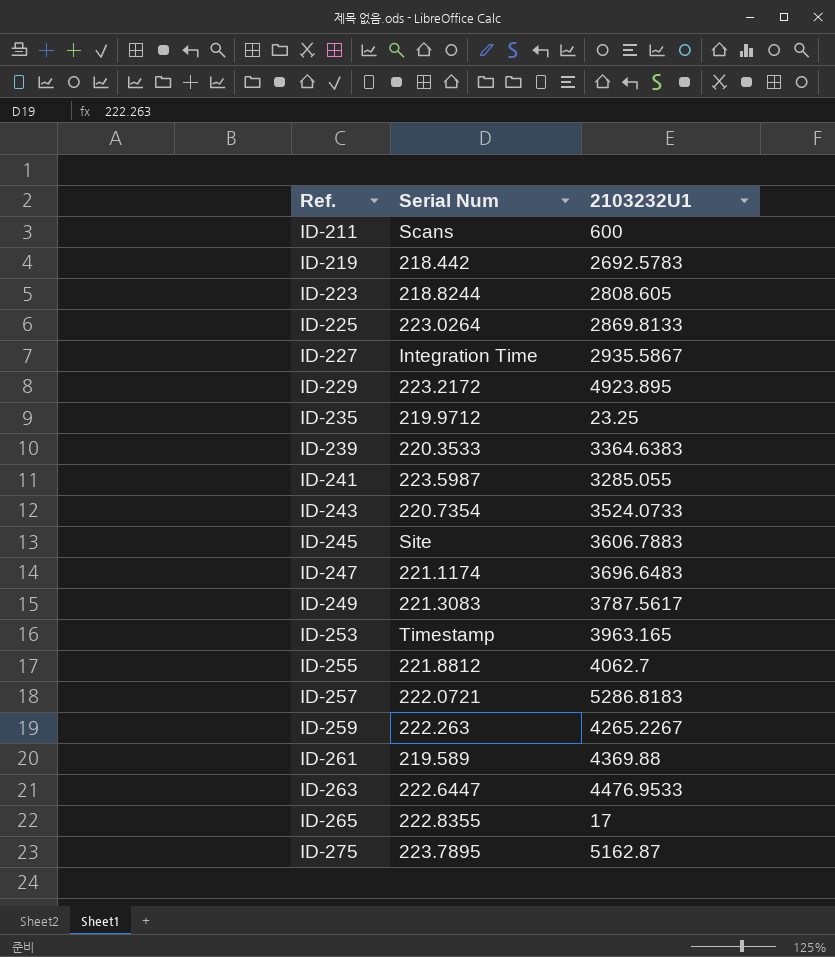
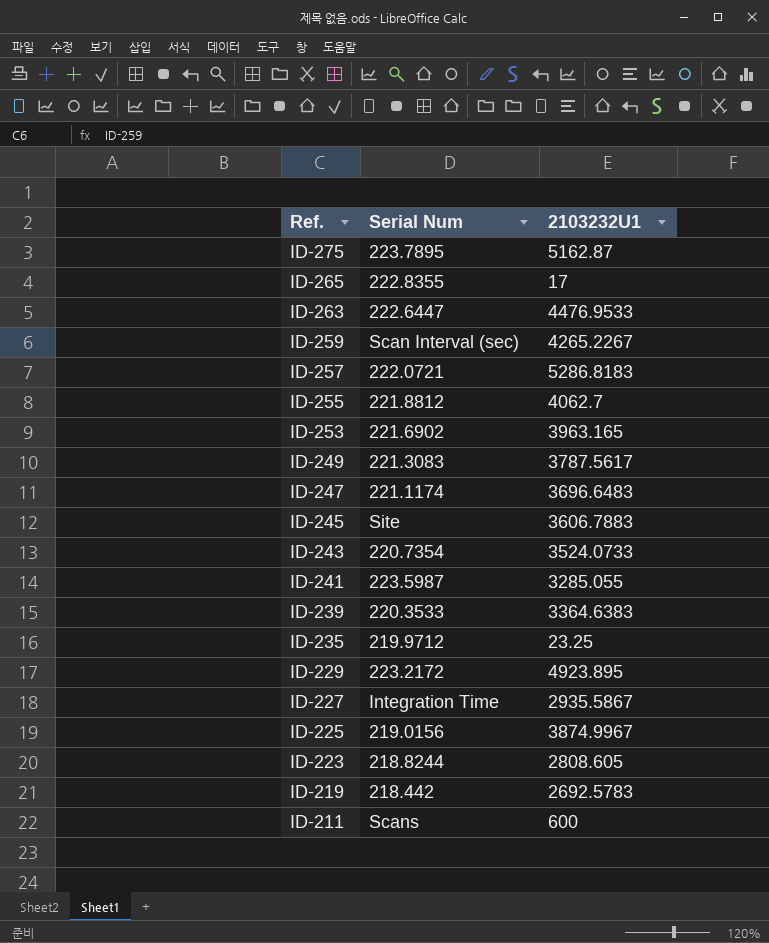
row order: Ref. ascending -> Ref. descending
row ID-261: 219.589 | 4369.88 -> none
ID-259 | Serial Num: 222.263 -> Scan Interval (sec)
ID-253 | Serial Num: Timestamp -> 221.6902
ID-225 | Serial Num: 223.0264 -> 219.0156
ID-225 | 2103232U1: 2869.8133 -> 3874.9967

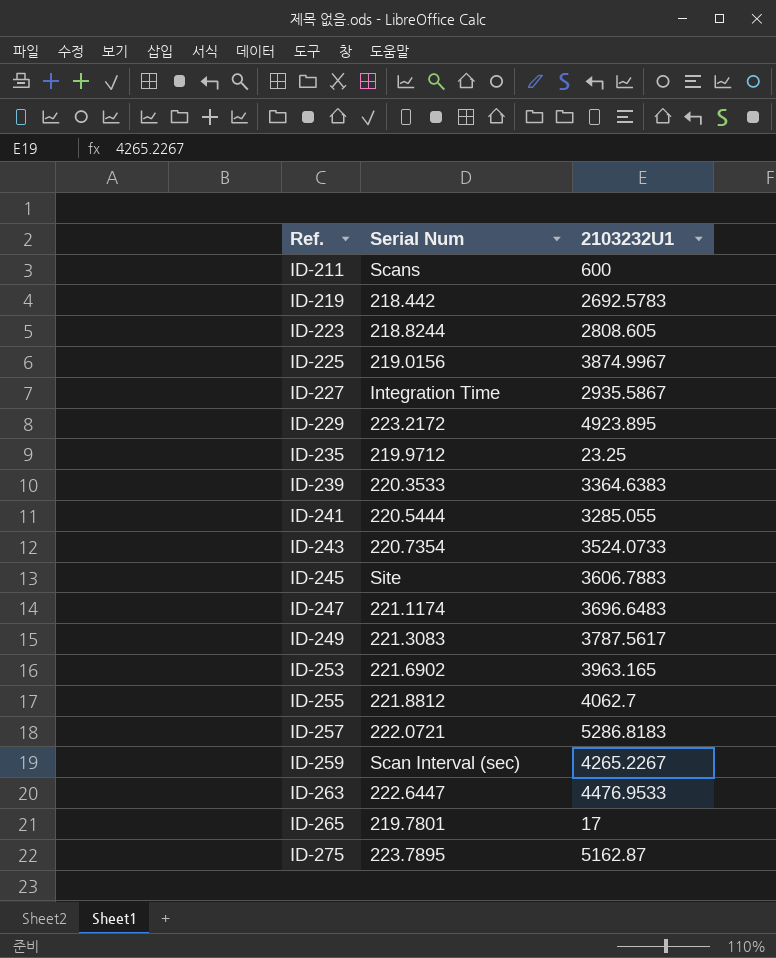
row order: Ref. descending -> Ref. ascending
ID-241 | Serial Num: 223.5987 -> 220.5444
ID-265 | Serial Num: 222.8355 -> 219.7801

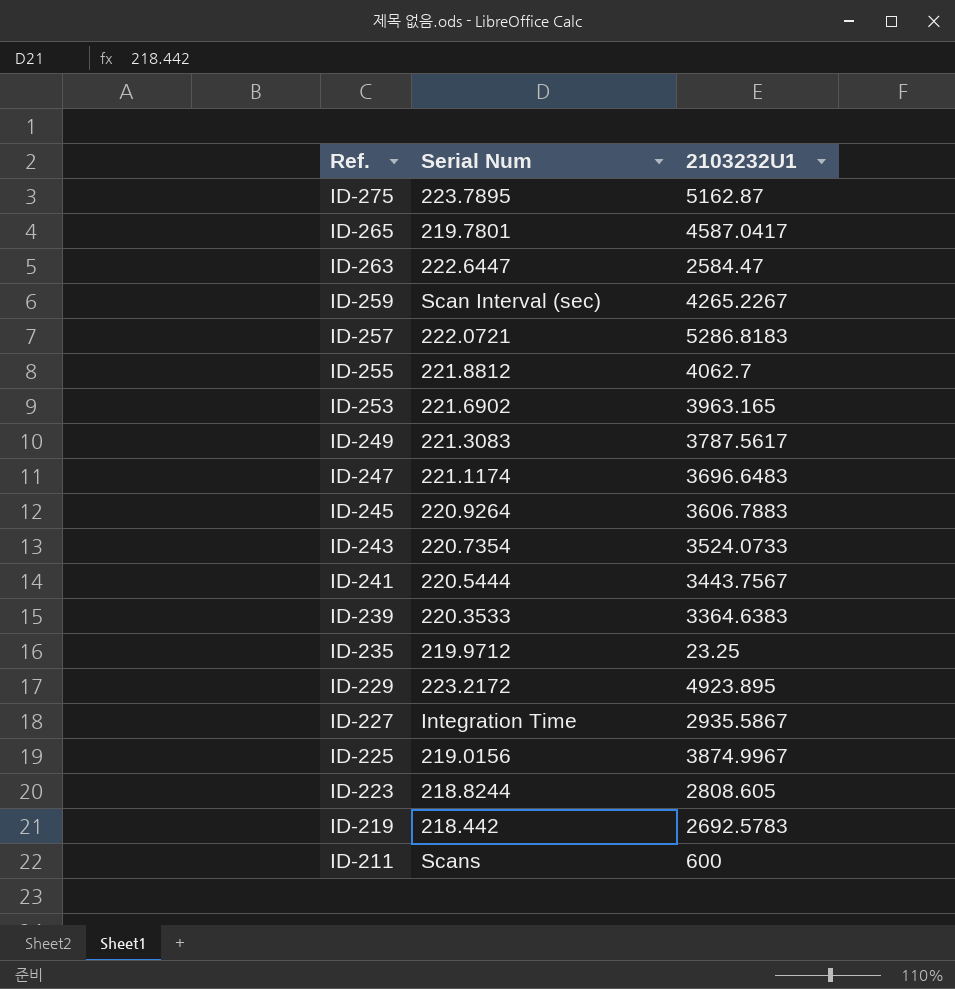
row order: Ref. ascending -> Ref. descending
ID-265 | 2103232U1: 17 -> 4587.0417
ID-263 | 2103232U1: 4476.9533 -> 2584.47
ID-245 | Serial Num: Site -> 220.9264
ID-241 | 2103232U1: 3285.055 -> 3443.7567

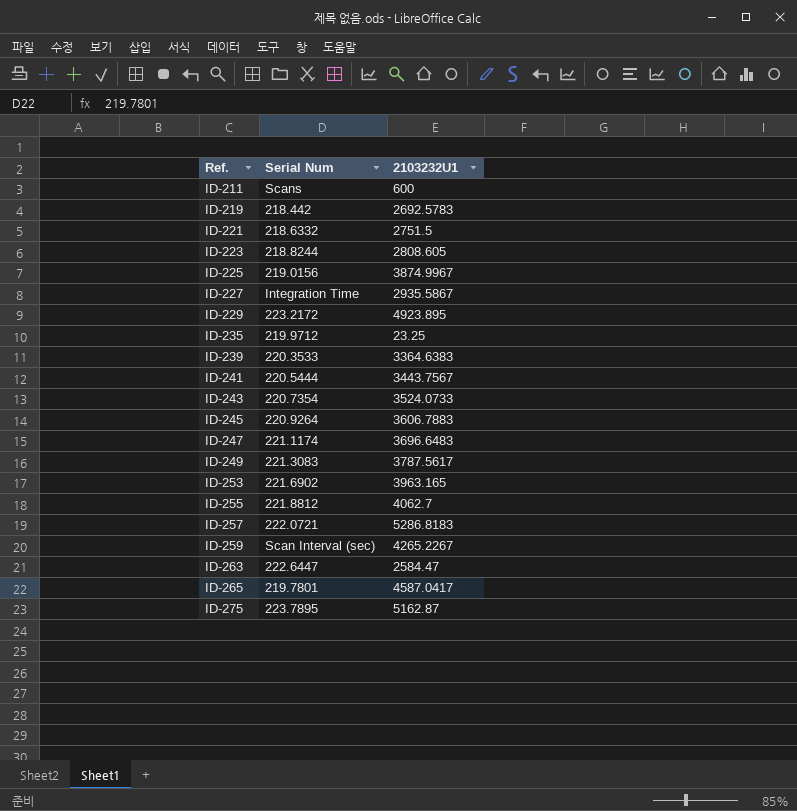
row order: Ref. descending -> Ref. ascending
row ID-221: none -> 218.6332 | 2751.5

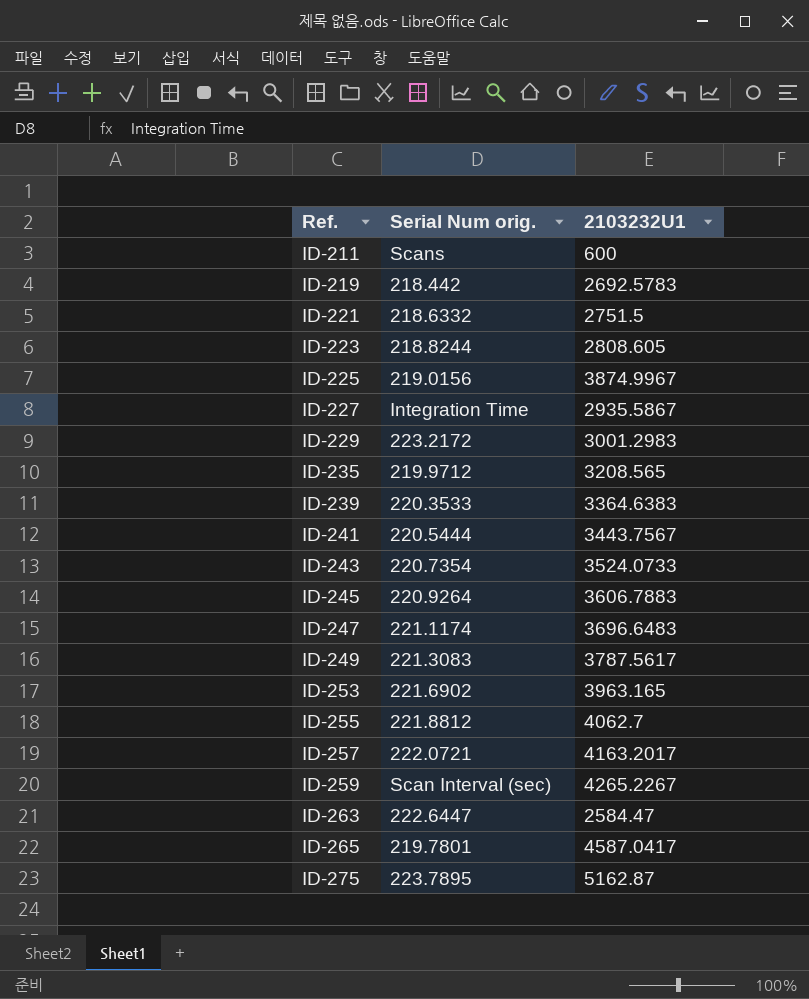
column name: Serial Num -> Serial Num orig.
ID-229 | 2103232U1: 4923.895 -> 3001.2983
ID-235 | 2103232U1: 23.25 -> 3208.565
ID-257 | 2103232U1: 5286.8183 -> 4163.2017

